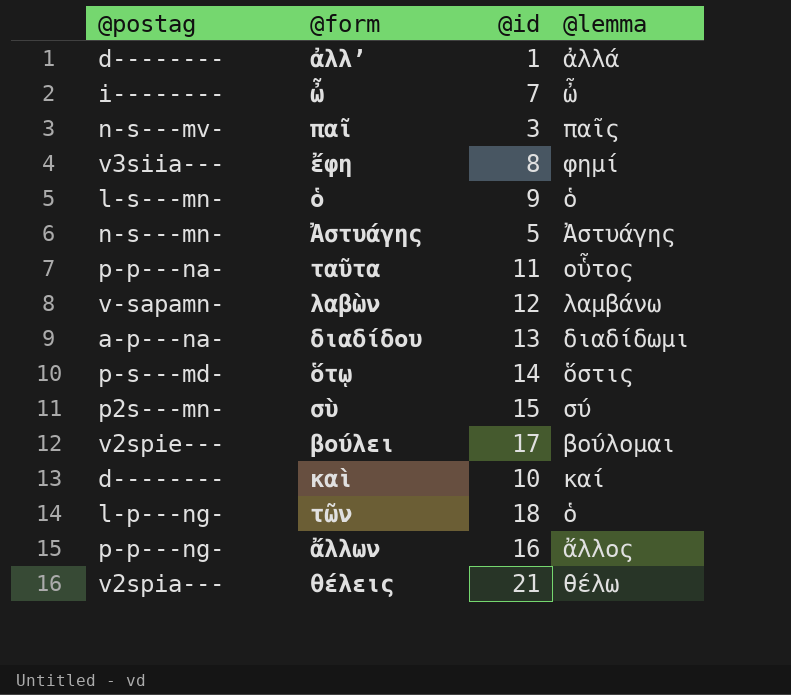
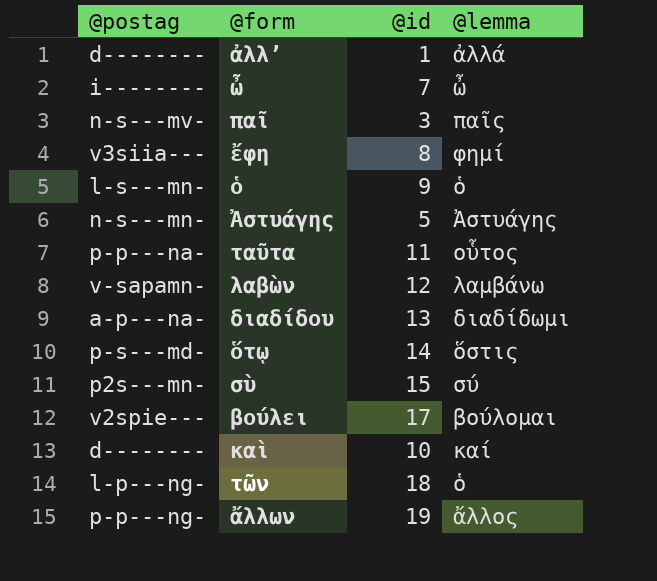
row θέλεις: v2spia--- | 21 | θέλω -> none
ἄλλων | @id: 16 -> 19

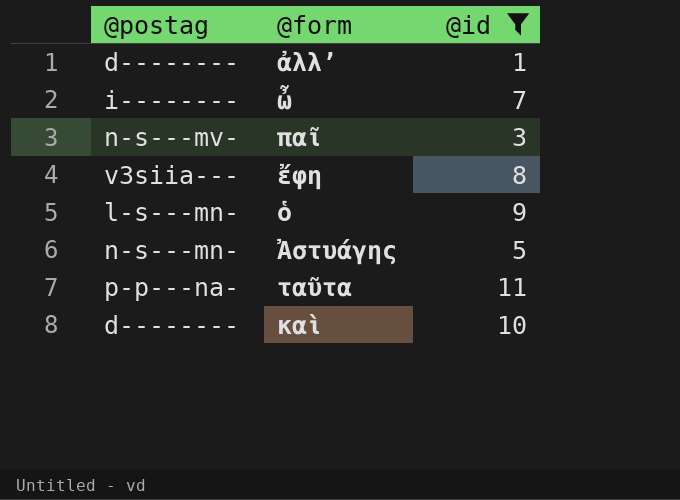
filter: none -> @id <= 11
column @lemma | position: 4 -> none

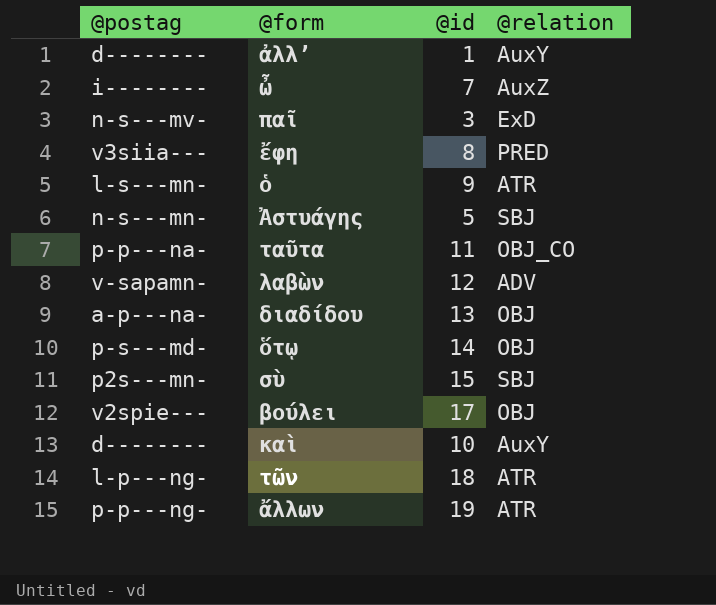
filter: @id <= 11 -> none
column @relation | position: none -> 4

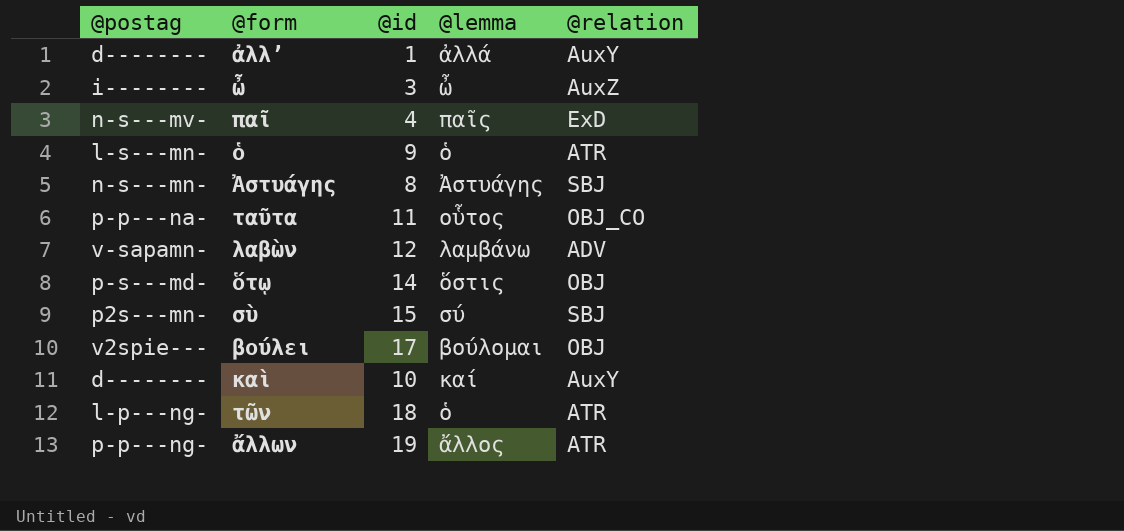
column @lemma | position: none -> 4
row ἔφη: v3siia--- | 8 | PRED -> none
row διαδίδου: a-p---na- | 13 | OBJ -> none
ὦ | @id: 7 -> 3
παῖ | @id: 3 -> 4
Ἀστυάγης | @id: 5 -> 8

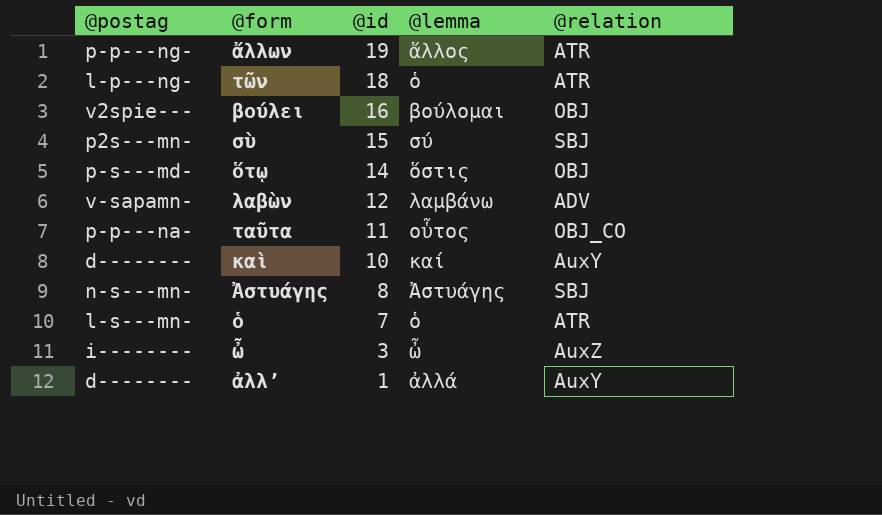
row order: none -> @id descending
row παῖ: n-s---mv- | 4 | παῖς | ExD -> none
βούλει | @id: 17 -> 16
ὁ | @id: 9 -> 7

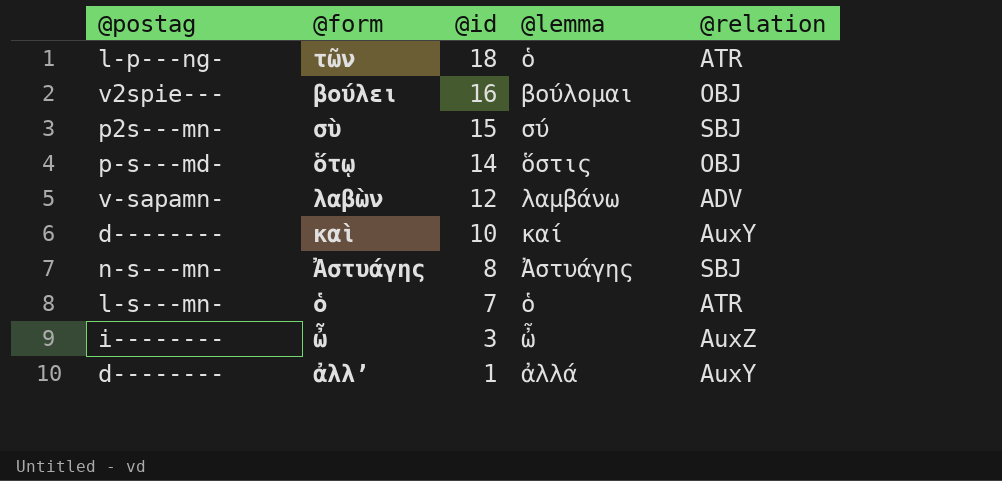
row ἄλλων: p-p---ng- | 19 | ἄλλος | ATR -> none
row ταῦτα: p-p---na- | 11 | οὗτος | OBJ_CO -> none

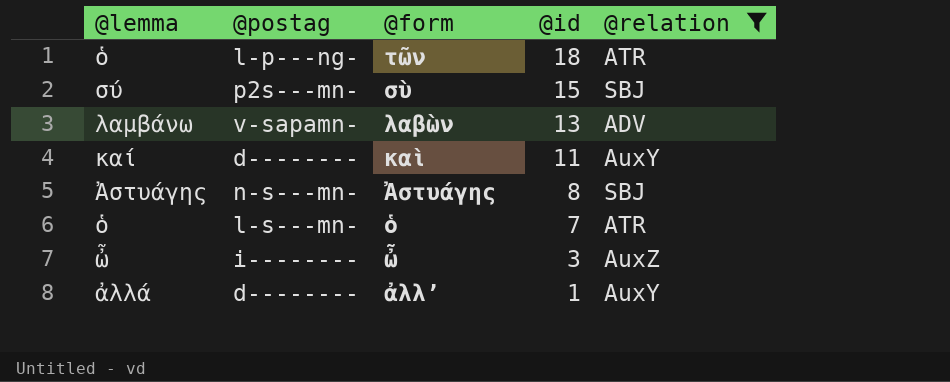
filter: none -> @relation != OBJ
column @lemma | position: 4 -> 1
λαβὼν | @id: 12 -> 13
καὶ | @id: 10 -> 11

